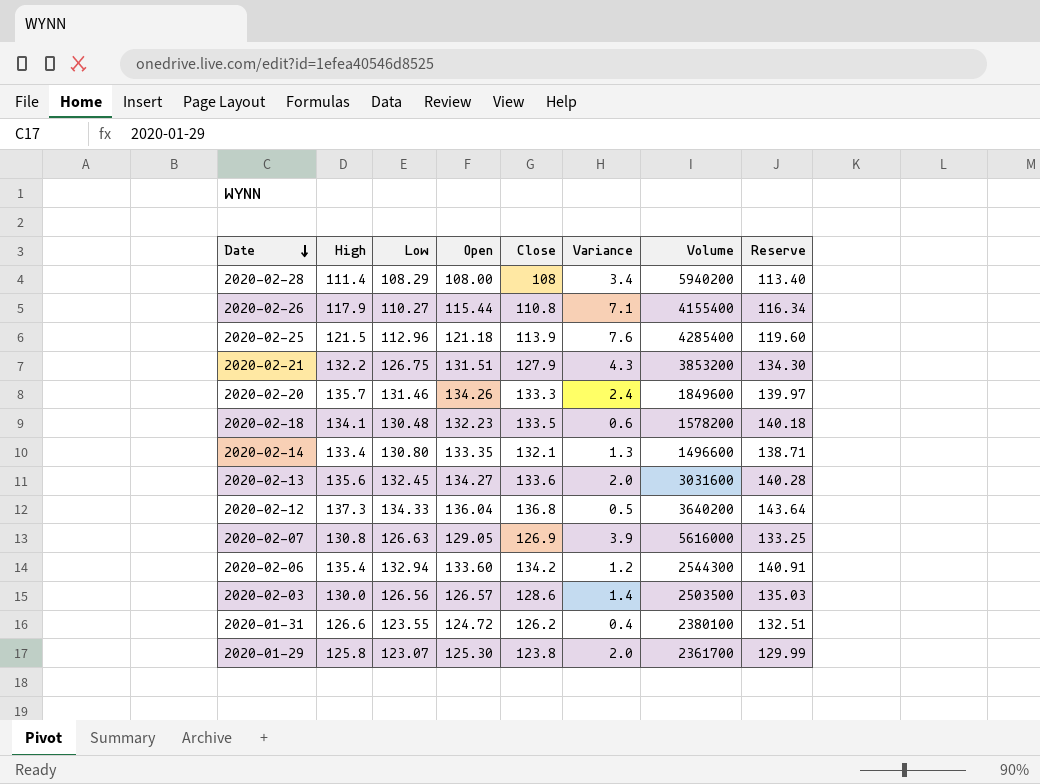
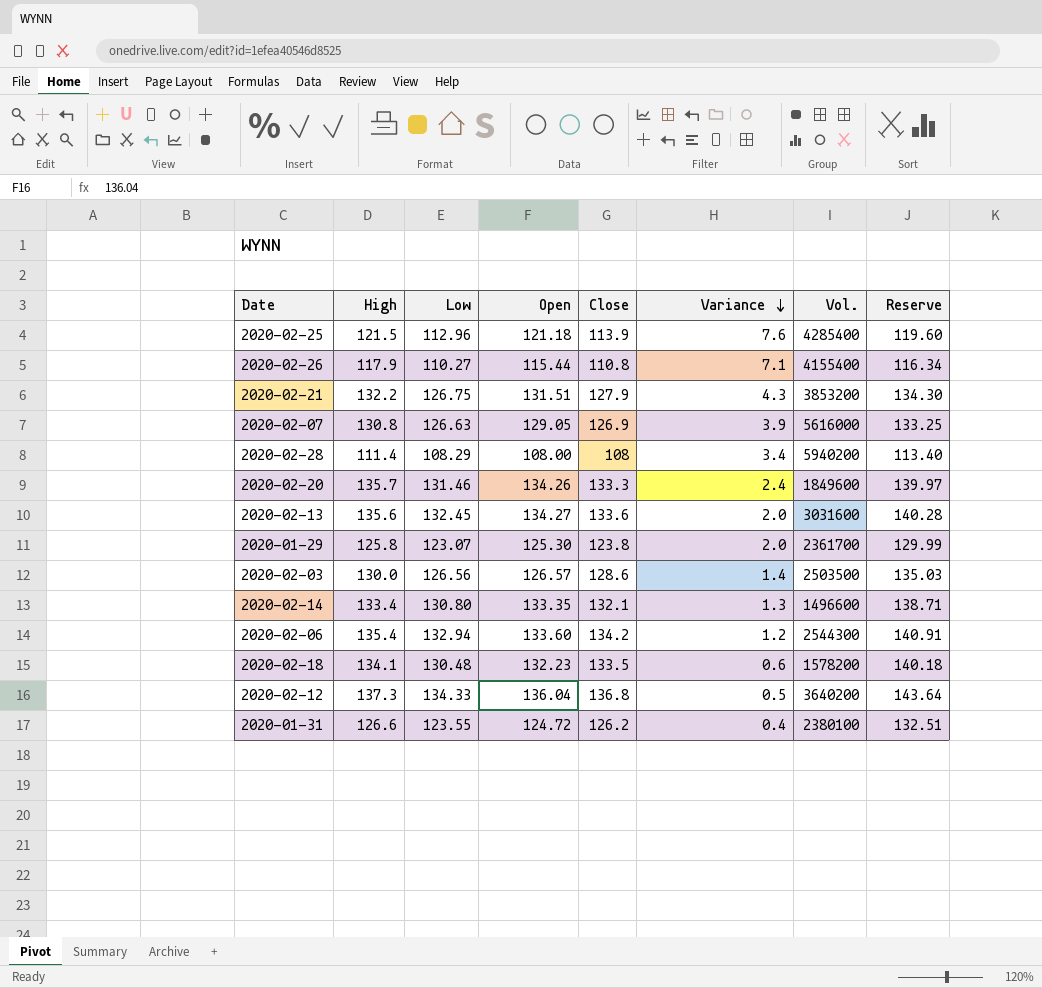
row order: Date descending -> Variance descending
column name: Volume -> Vol.

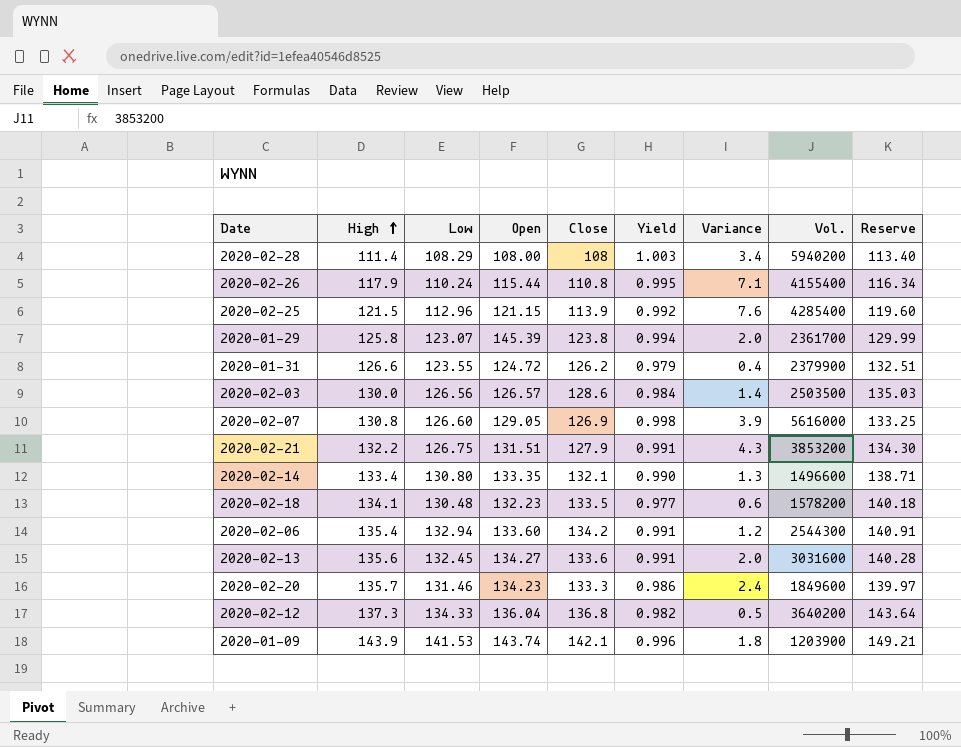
row order: Variance descending -> High ascending
column Yield | formula: none -> [Low] / [Close]
2020-02-26 | Low: 110.27 -> 110.24
2020-02-25 | Open: 121.18 -> 121.15
2020-01-29 | Open: 125.30 -> 145.39
2020-01-31 | Vol.: 2380100 -> 2379900
2020-02-07 | Low: 126.63 -> 126.60
2020-02-20 | Open: 134.26 -> 134.23
row 2020-01-09: none -> 143.9 | 141.53 | 143.74 | 142.1 | 0.996 | 1.8 | 1203900 | 149.21

